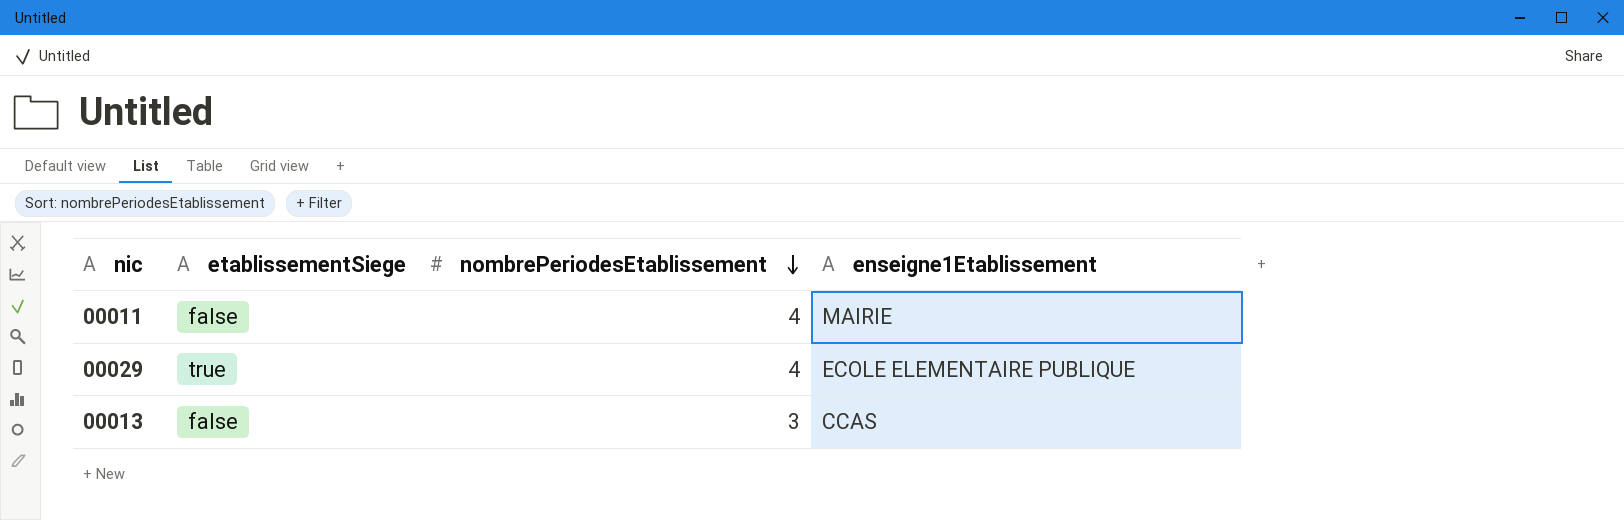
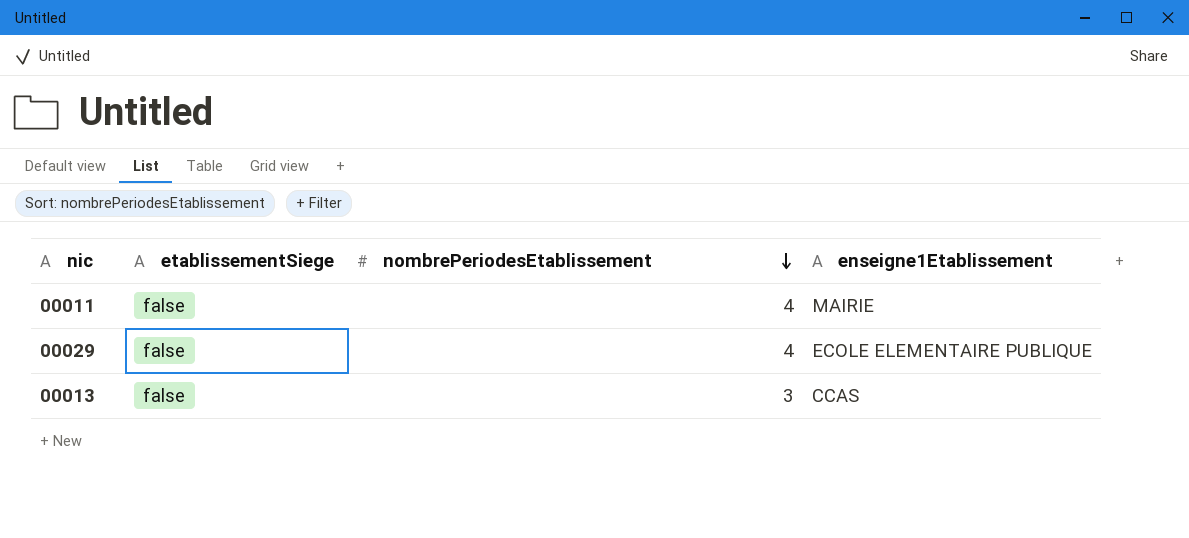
00029 | etablissementSiege: true -> false

